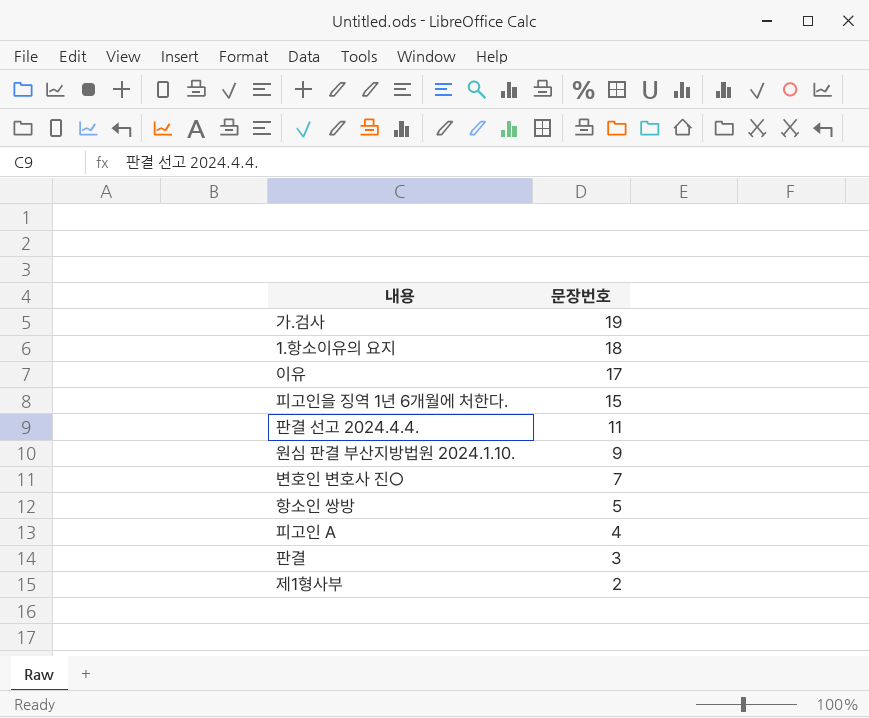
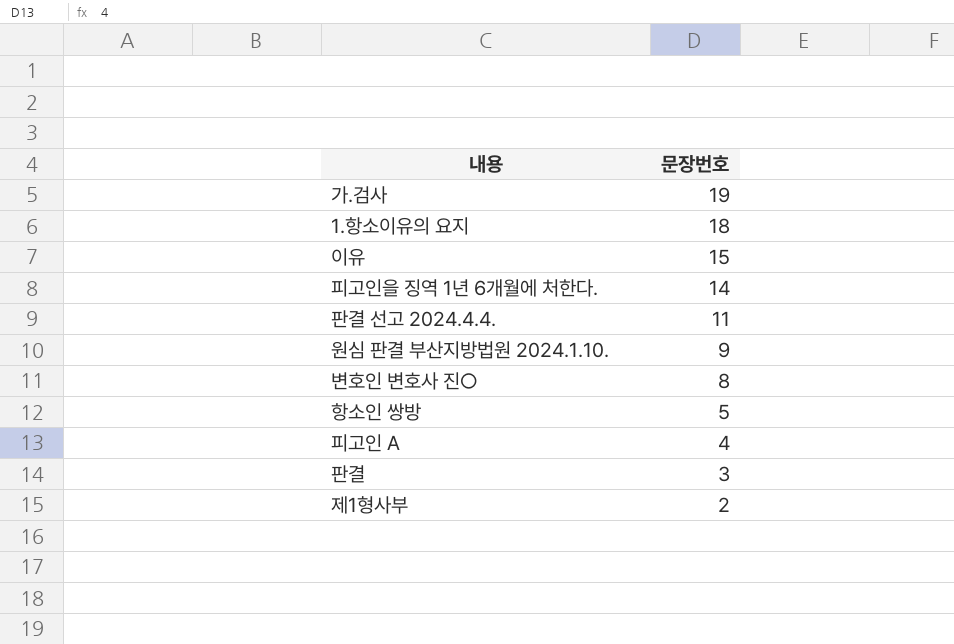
이유 | 문장번호: 17 -> 15
피고인을 징역 1년 6개월에 처한다. | 문장번호: 15 -> 14
변호인 변호사 진○ | 문장번호: 7 -> 8

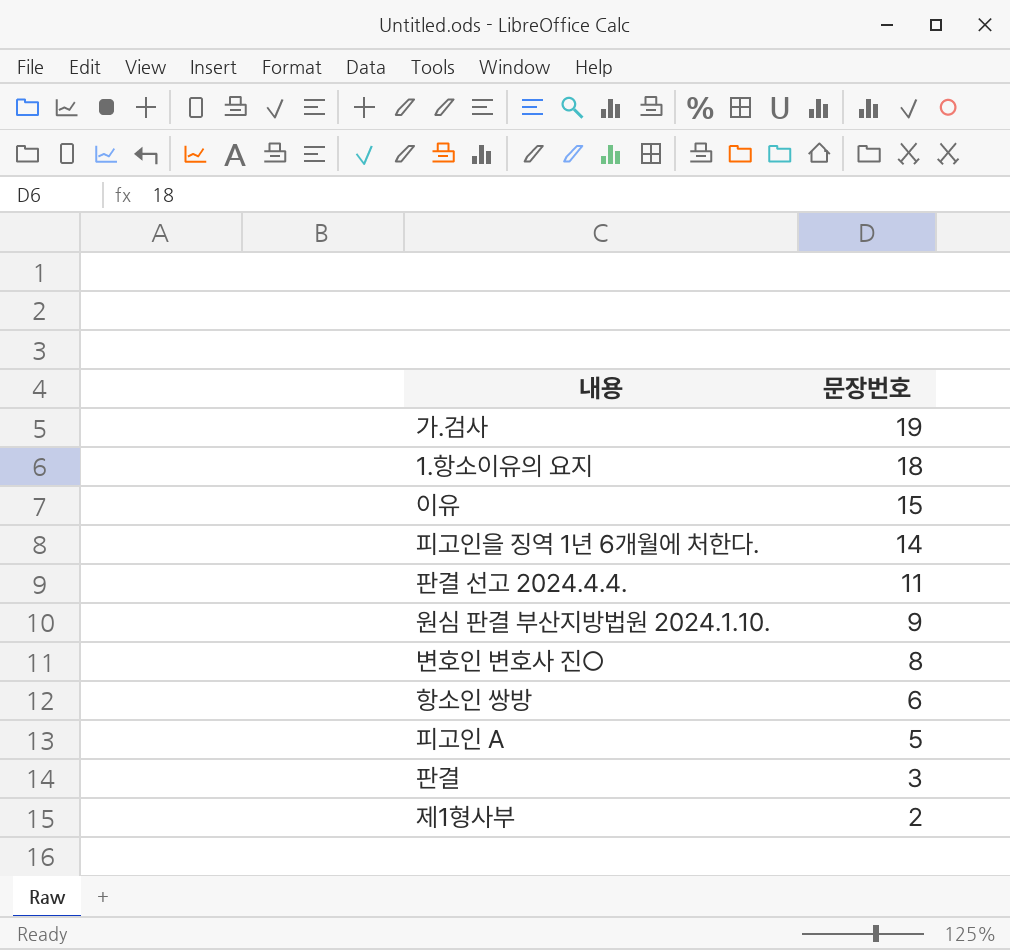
항소인 쌍방 | 문장번호: 5 -> 6
피고인 A | 문장번호: 4 -> 5

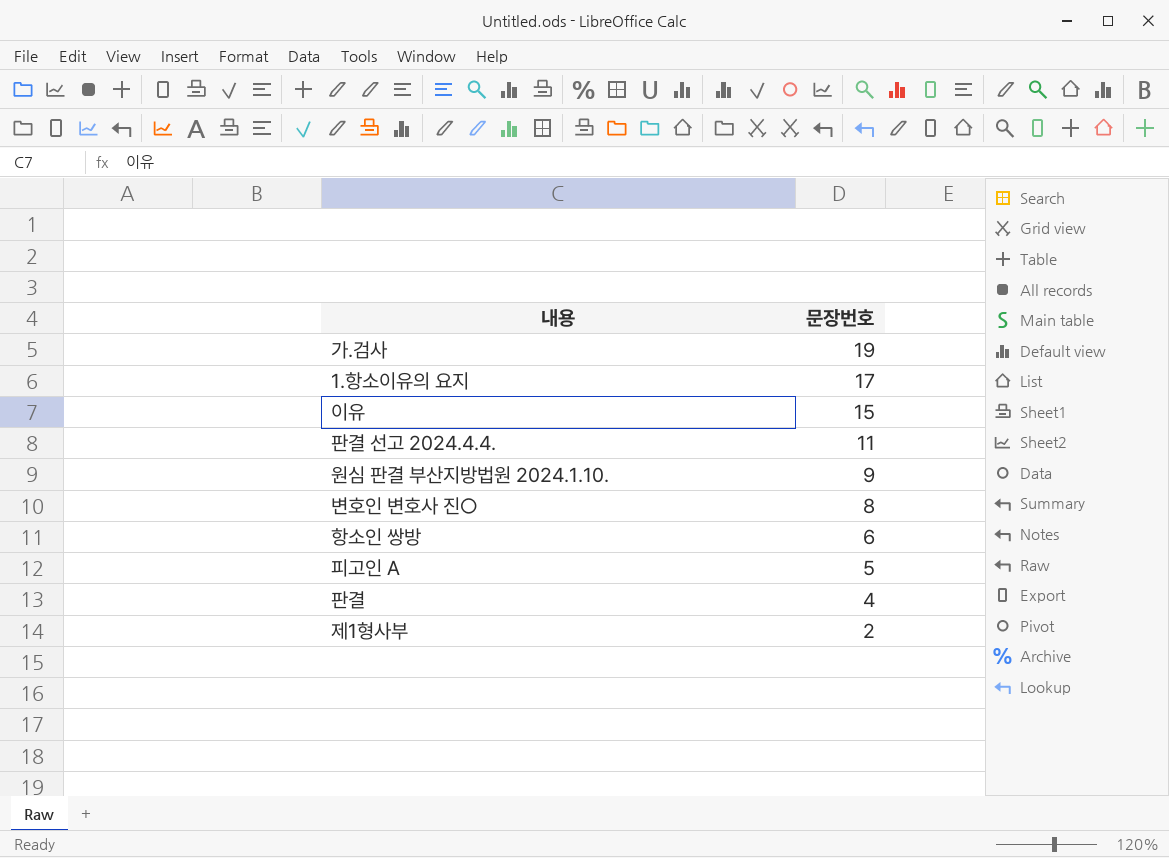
row 피고인을 징역 1년 6개월에 처한다.: 14 -> none
1.항소이유의 요지 | 문장번호: 18 -> 17
판결 | 문장번호: 3 -> 4

